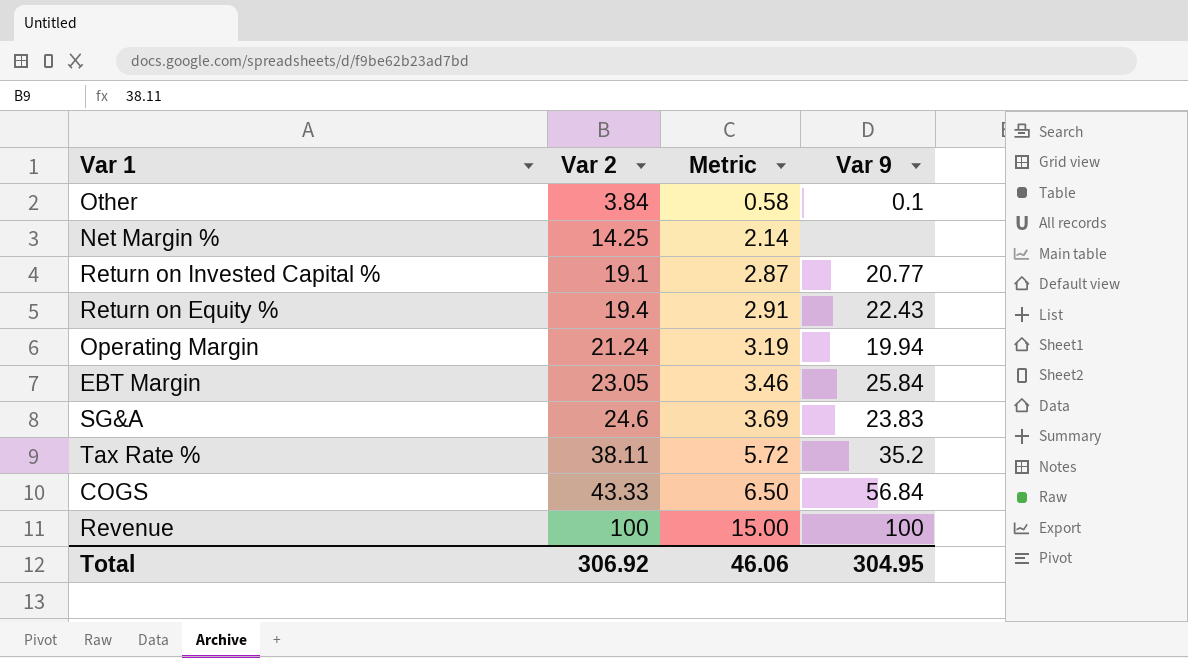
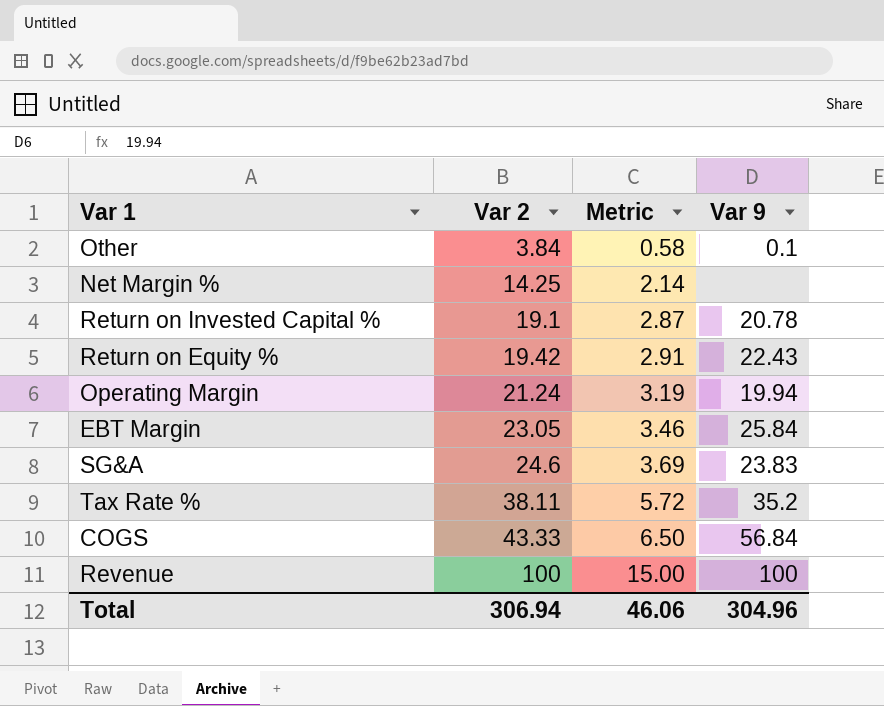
Return on Invested Capital % | Var 9: 20.77 -> 20.78
Return on Equity % | Var 2: 19.4 -> 19.42
Total | Var 2: 306.92 -> 306.94
Total | Var 9: 304.95 -> 304.96

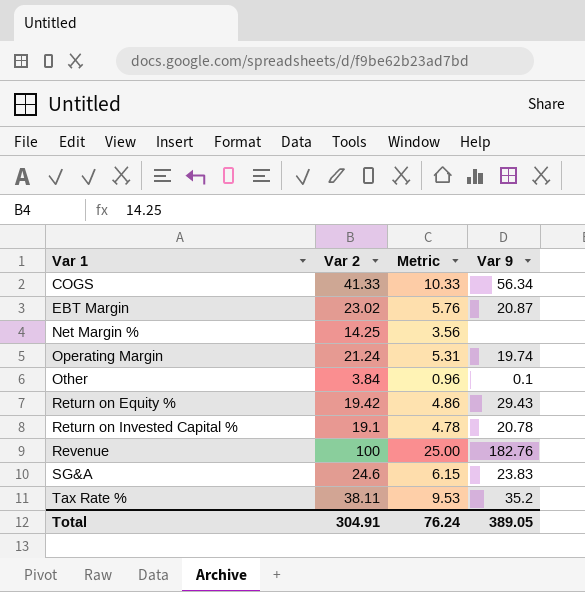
row order: Var 2 ascending -> Var 1 ascending
column Metric | formula: [Var 2] * 0.15 -> [Var 2] * 0.25
COGS | Var 2: 43.33 -> 41.33
COGS | Var 9: 56.84 -> 56.34
EBT Margin | Var 2: 23.05 -> 23.02
EBT Margin | Var 9: 25.84 -> 20.87
Operating Margin | Var 9: 19.94 -> 19.74
Return on Equity % | Var 9: 22.43 -> 29.43
Revenue | Var 9: 100 -> 182.76
Total | Var 2: 306.94 -> 304.91
Total | Metric: 46.06 -> 76.24
Total | Var 9: 304.96 -> 389.05

